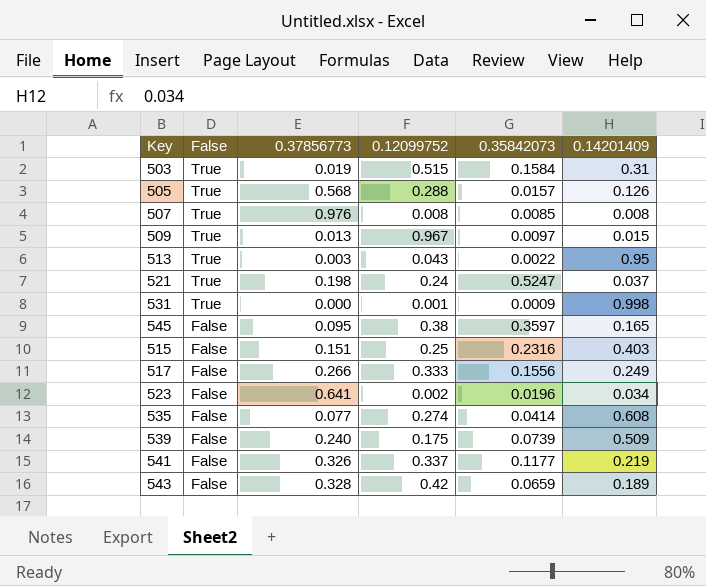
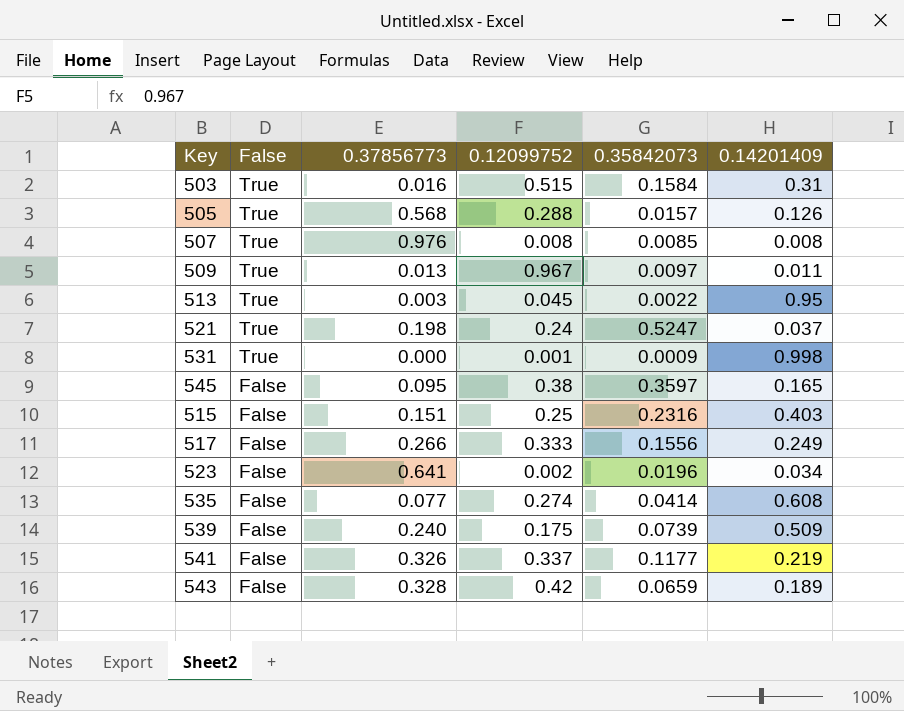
503 | 0.37856773: 0.019 -> 0.016
509 | 0.14201409: 0.015 -> 0.011
513 | 0.12099752: 0.043 -> 0.045

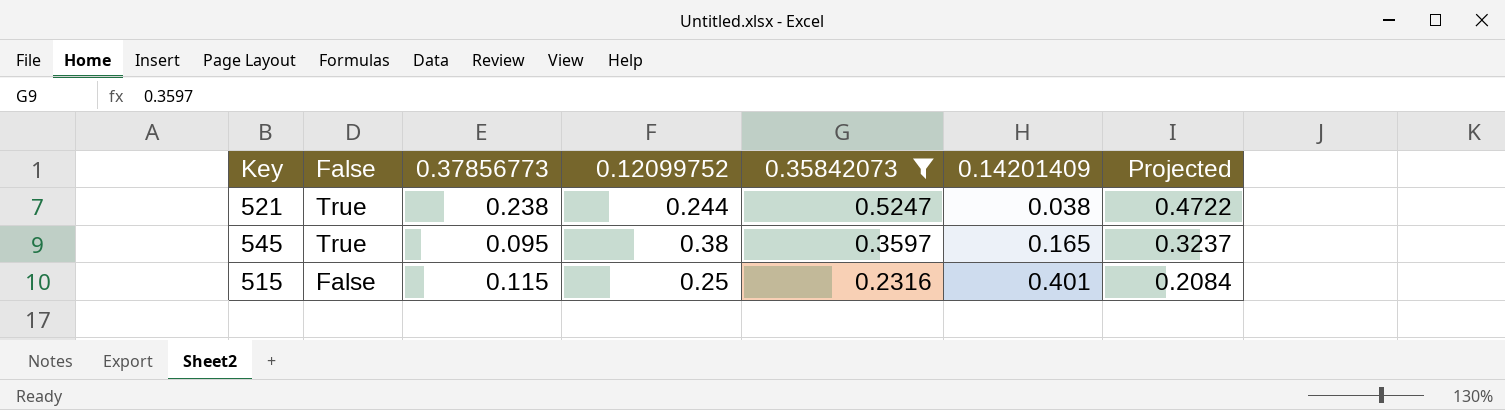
filter: none -> 0.35842073 >= 0.2316
column Projected | formula: none -> [0.35842073] * 0.9
521 | 0.37856773: 0.198 -> 0.238
521 | 0.12099752: 0.24 -> 0.244
521 | 0.14201409: 0.037 -> 0.038
545 | False: False -> True
515 | 0.37856773: 0.151 -> 0.115
515 | 0.14201409: 0.403 -> 0.401

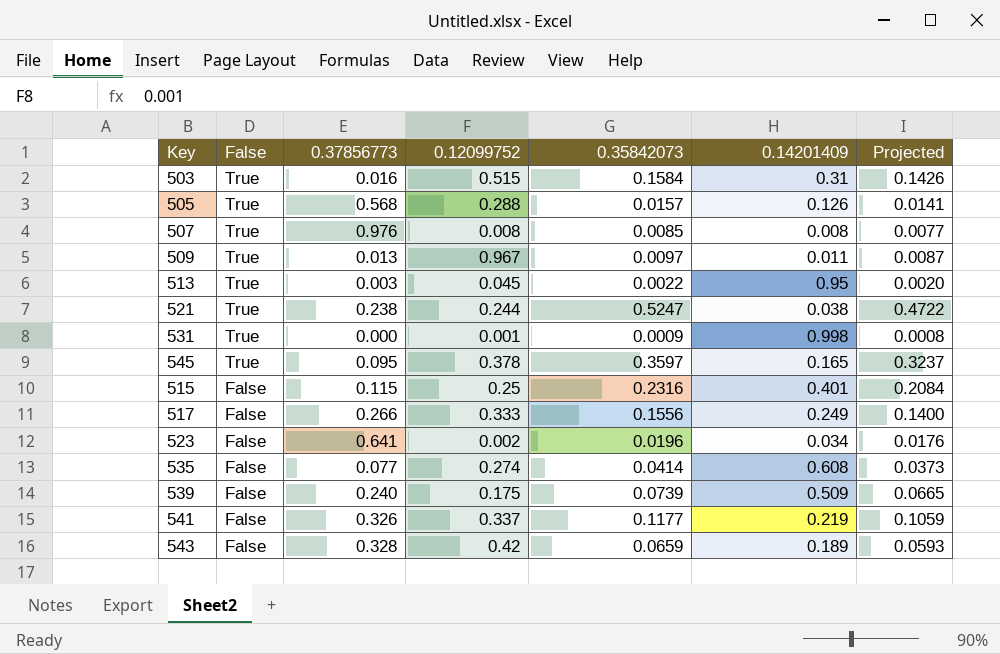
filter: 0.35842073 >= 0.2316 -> none
545 | 0.12099752: 0.38 -> 0.378

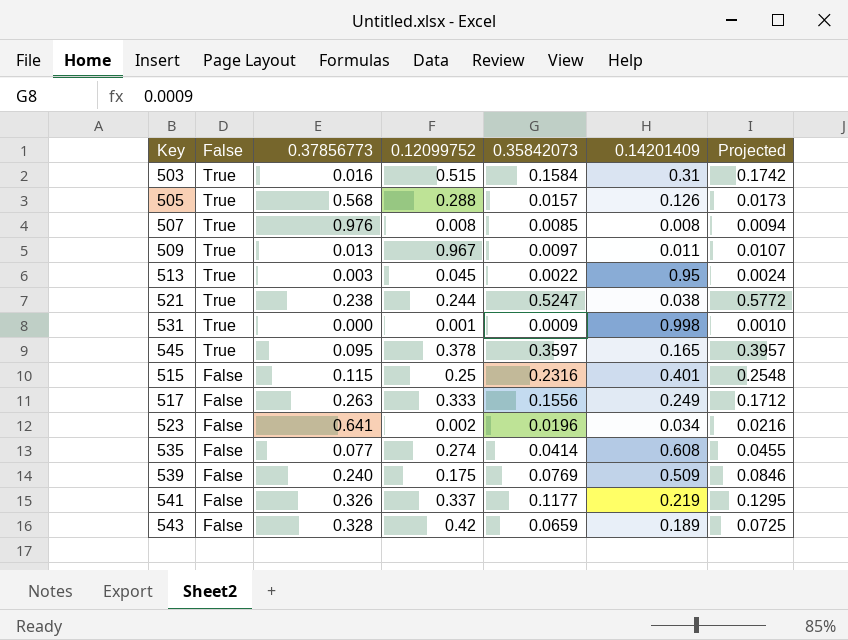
column Projected | formula: [0.35842073] * 0.9 -> [0.35842073] * 1.1
517 | 0.37856773: 0.266 -> 0.263
539 | 0.35842073: 0.0739 -> 0.0769

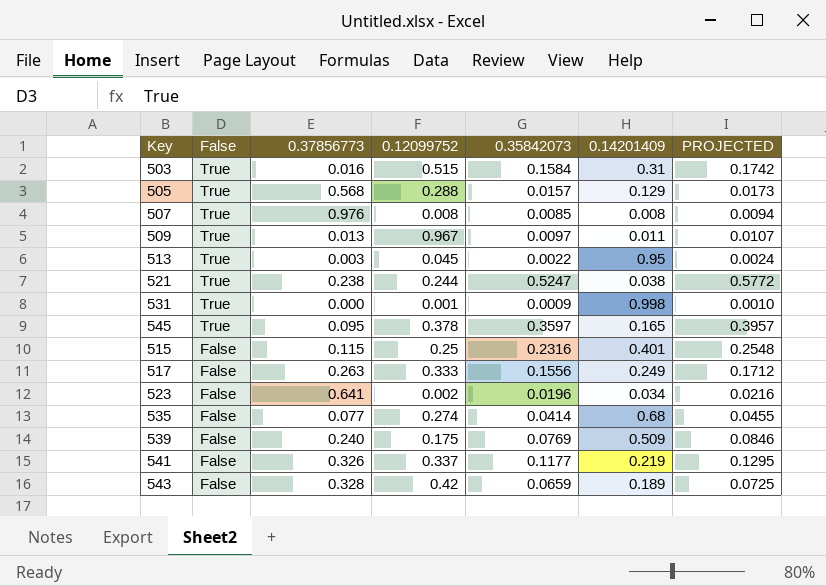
column name: Projected -> PROJECTED
505 | 0.14201409: 0.126 -> 0.129
535 | 0.14201409: 0.608 -> 0.68

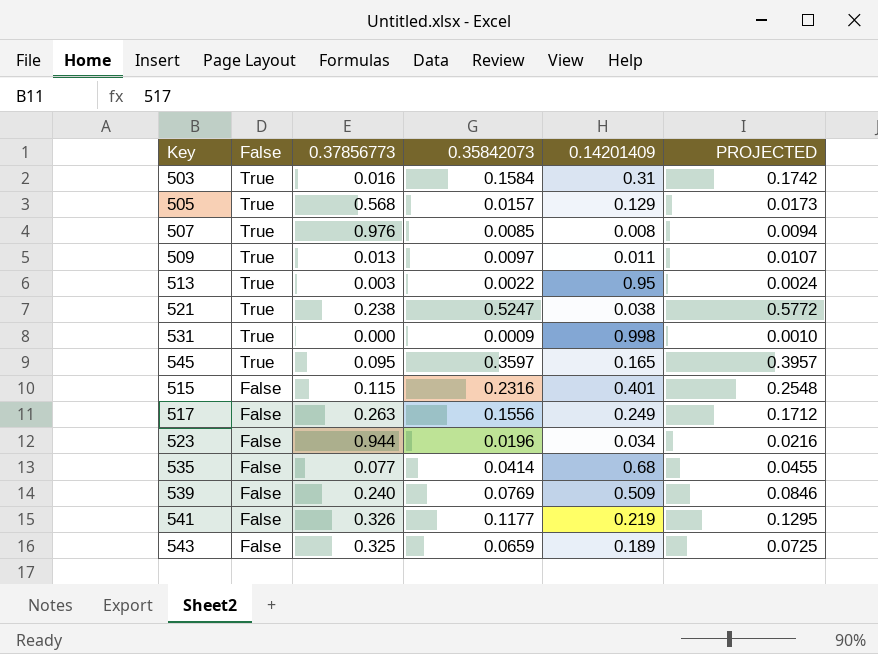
column 0.12099752 | position: 4 -> none
523 | 0.37856773: 0.641 -> 0.944
543 | 0.37856773: 0.328 -> 0.325

